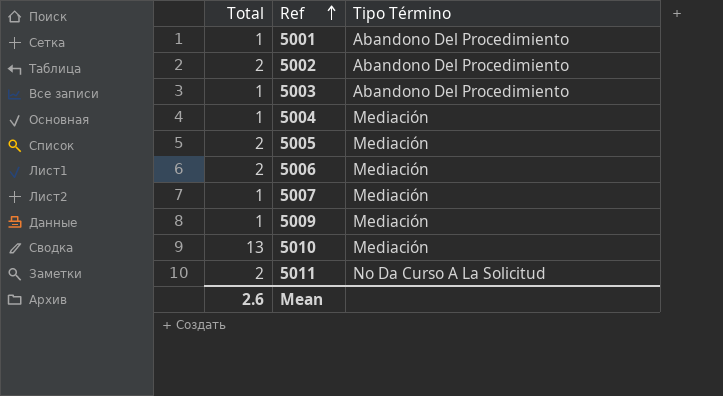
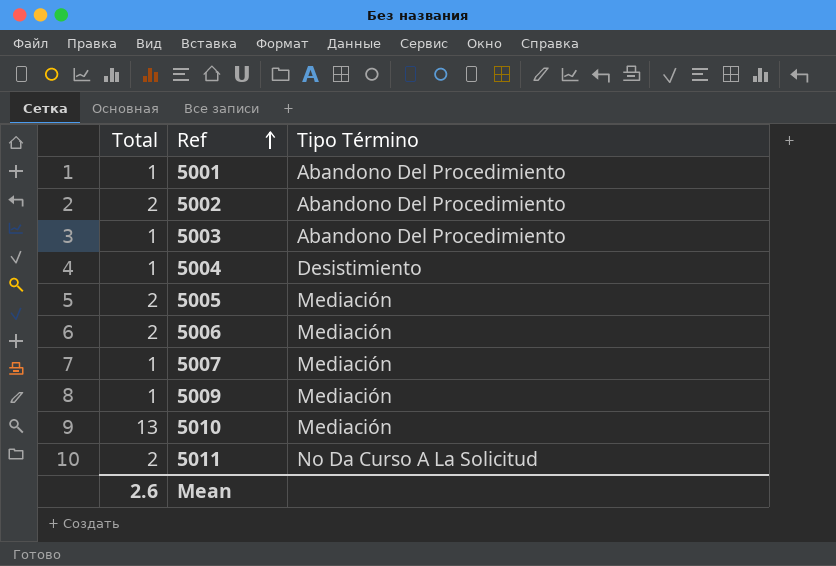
5004 | Tipo Término: Mediación -> Desistimiento

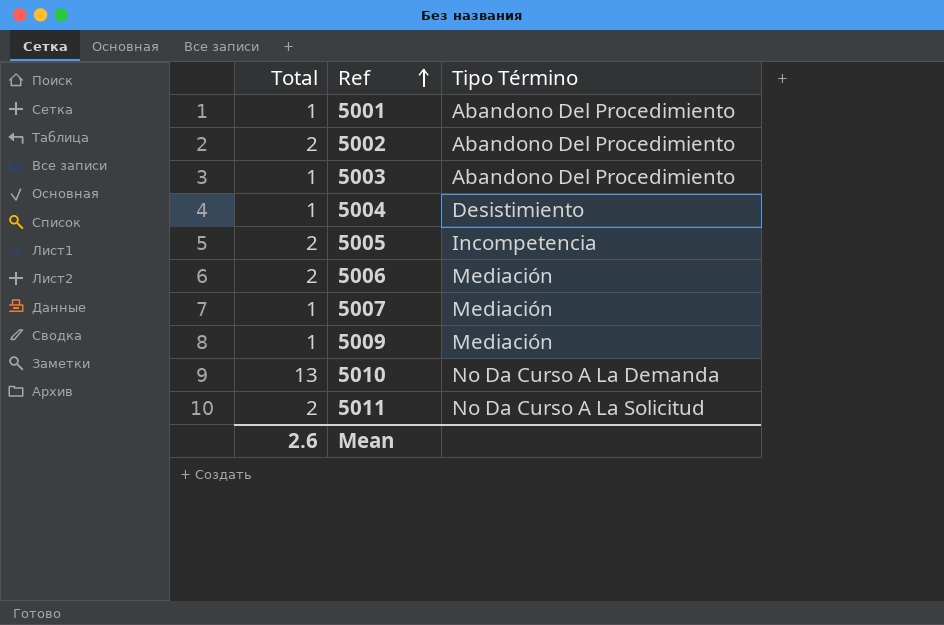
5005 | Tipo Término: Mediación -> Incompetencia
5010 | Tipo Término: Mediación -> No Da Curso A La Demanda

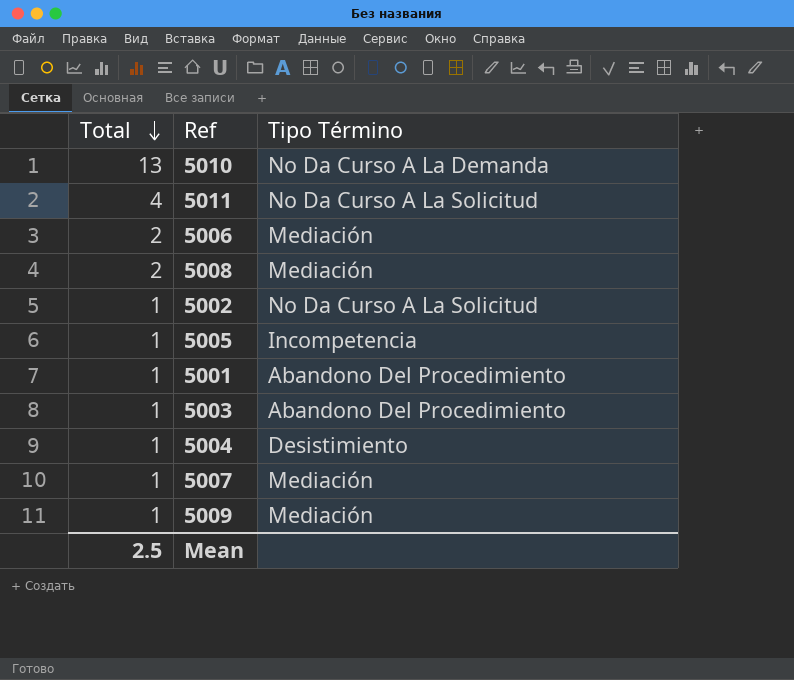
row order: Ref ascending -> Total descending
5011 | Total: 2 -> 4
row 5008: none -> 2 | Mediación
5002 | Total: 2 -> 1
5002 | Tipo Término: Abandono Del Procedimiento -> No Da Curso A La Solicitud
5005 | Total: 2 -> 1
Mean | Total: 2.6 -> 2.5

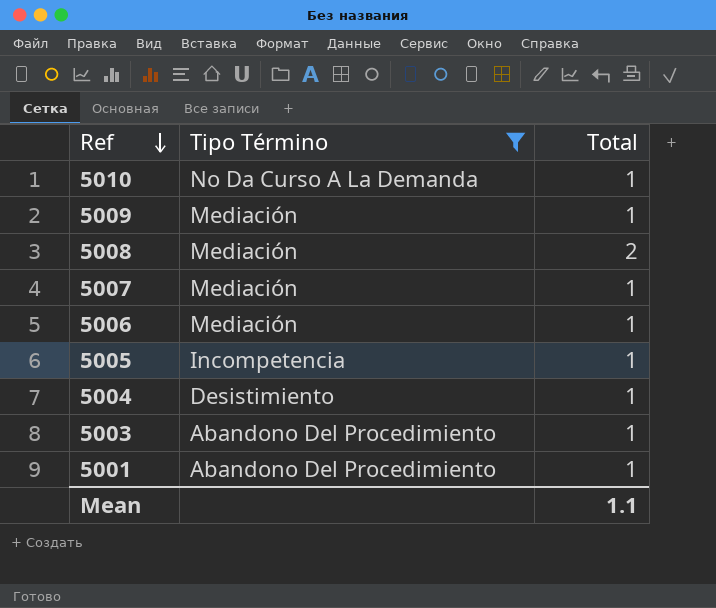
filter: none -> Tipo Término != No Da Curso A La Solicitud
row order: Total descending -> Ref descending
column Total | position: 1 -> 3
5010 | Total: 13 -> 1
5006 | Total: 2 -> 1
Mean | Total: 2.5 -> 1.1

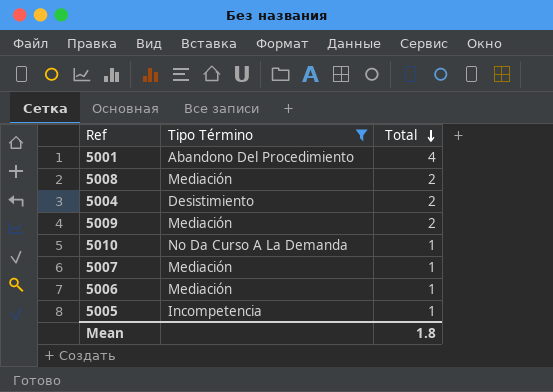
row order: Ref descending -> Total descending
row 5003: Abandono Del Procedimiento | 1 -> none
5001 | Total: 1 -> 4
5004 | Total: 1 -> 2
5009 | Total: 1 -> 2
Mean | Total: 1.1 -> 1.8

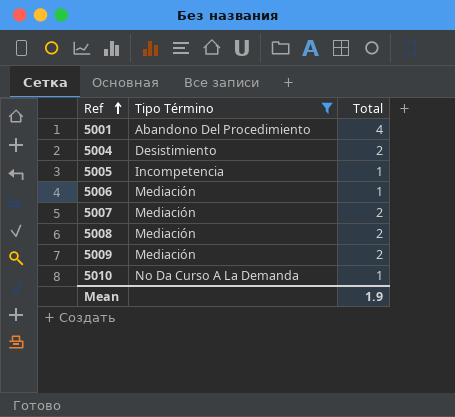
row order: Total descending -> Ref ascending
5007 | Total: 1 -> 2
Mean | Total: 1.8 -> 1.9

